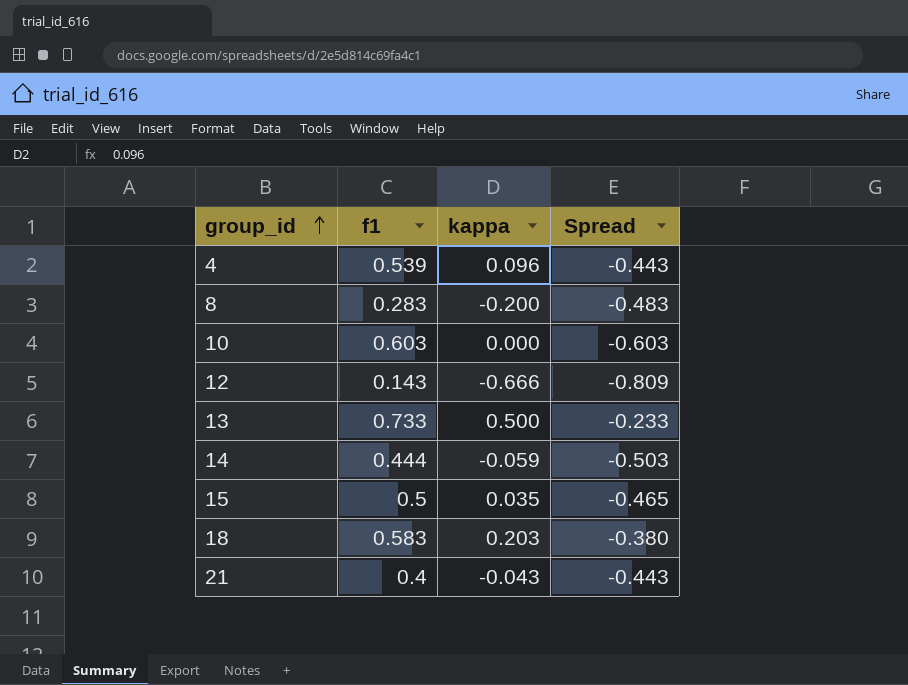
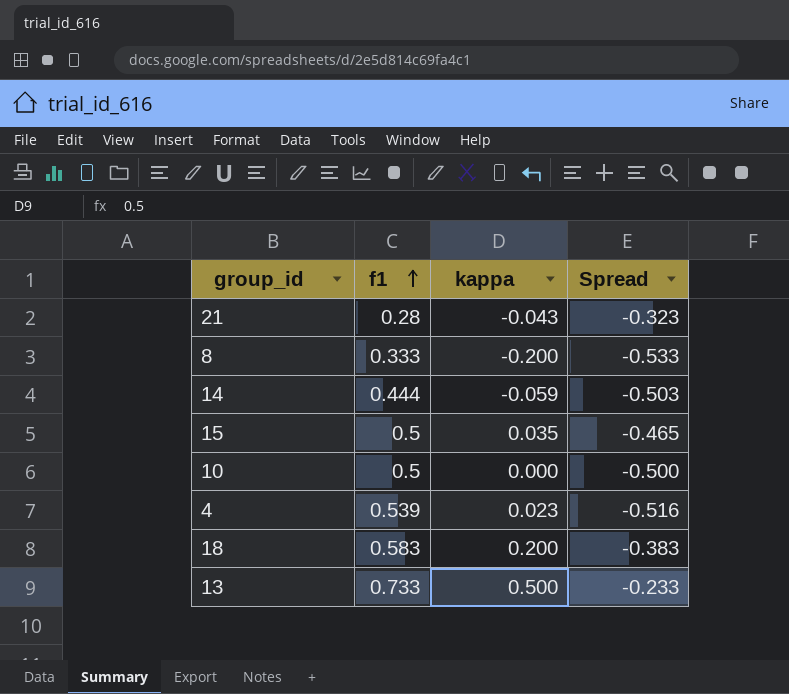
row order: group_id ascending -> f1 ascending
row 12: 0.143 | -0.666 | -0.809 -> none
21 | f1: 0.4 -> 0.28
21 | Spread: -0.443 -> -0.323
8 | f1: 0.283 -> 0.333
8 | Spread: -0.483 -> -0.533
10 | f1: 0.603 -> 0.5
10 | Spread: -0.603 -> -0.500
4 | kappa: 0.096 -> 0.023
4 | Spread: -0.443 -> -0.516
18 | kappa: 0.203 -> 0.200
18 | Spread: -0.380 -> -0.383

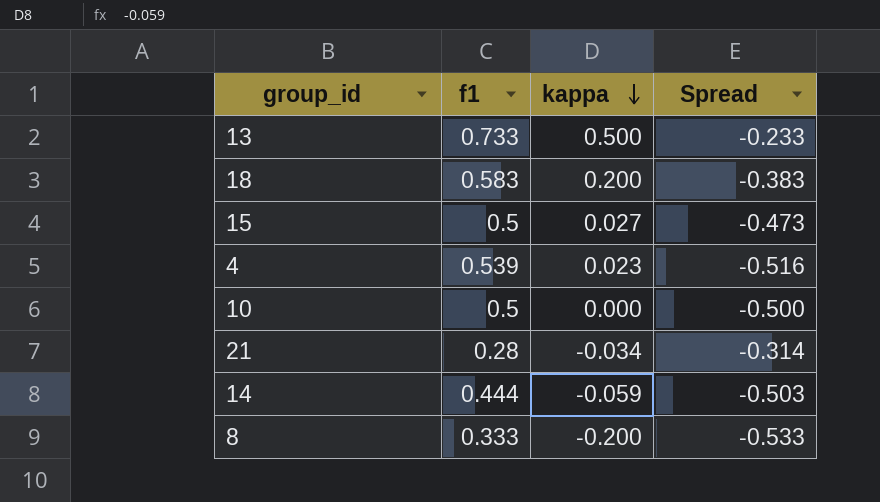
row order: f1 ascending -> kappa descending
15 | kappa: 0.035 -> 0.027
15 | Spread: -0.465 -> -0.473
21 | kappa: -0.043 -> -0.034
21 | Spread: -0.323 -> -0.314

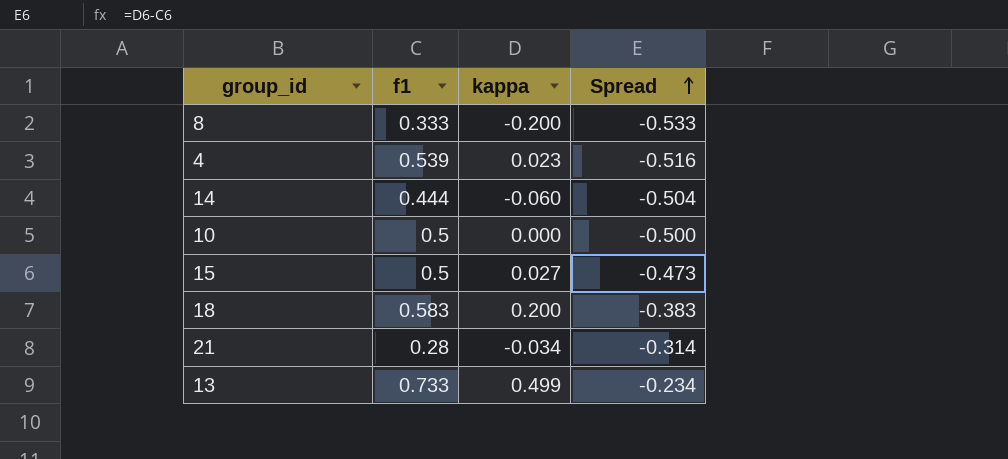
row order: kappa descending -> Spread ascending
14 | kappa: -0.059 -> -0.060
14 | Spread: -0.503 -> -0.504
13 | kappa: 0.500 -> 0.499
13 | Spread: -0.233 -> -0.234

